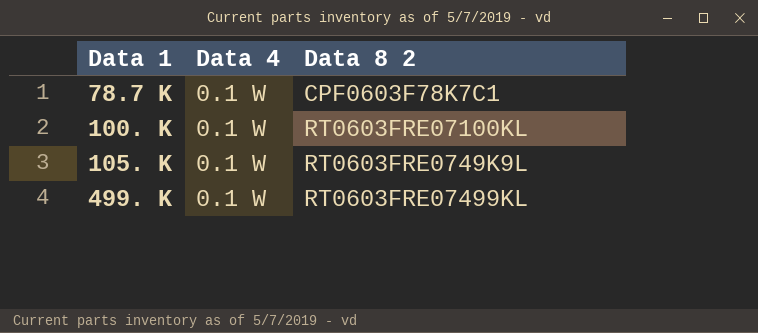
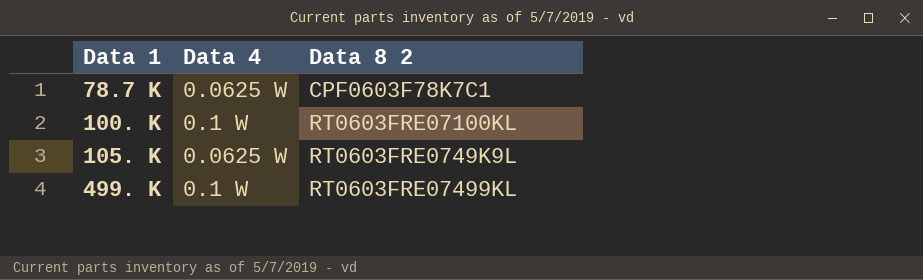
78.7 K | Data 4: 0.1 W -> 0.0625 W
105. K | Data 4: 0.1 W -> 0.0625 W

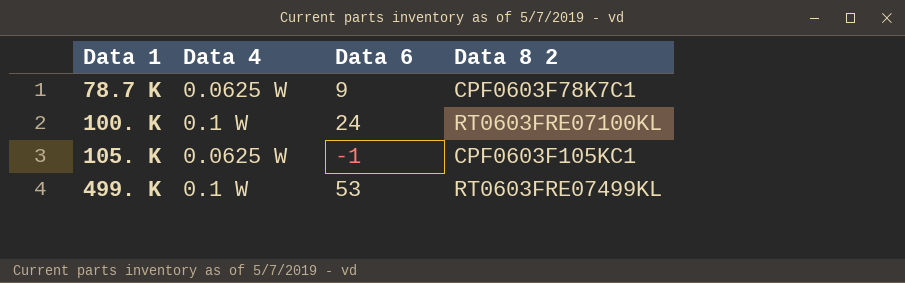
column Data 6 | position: none -> 3
105. K | Data 8 2: RT0603FRE0749K9L -> CPF0603F105KC1

